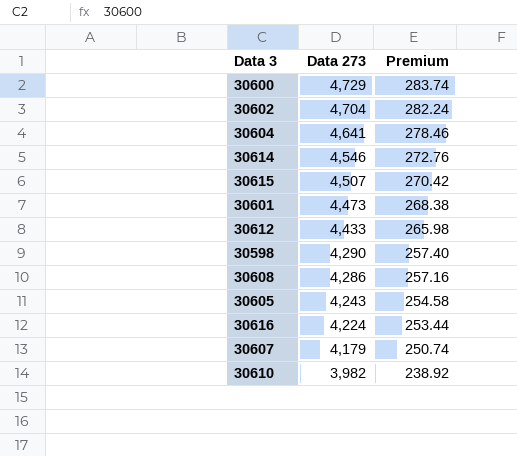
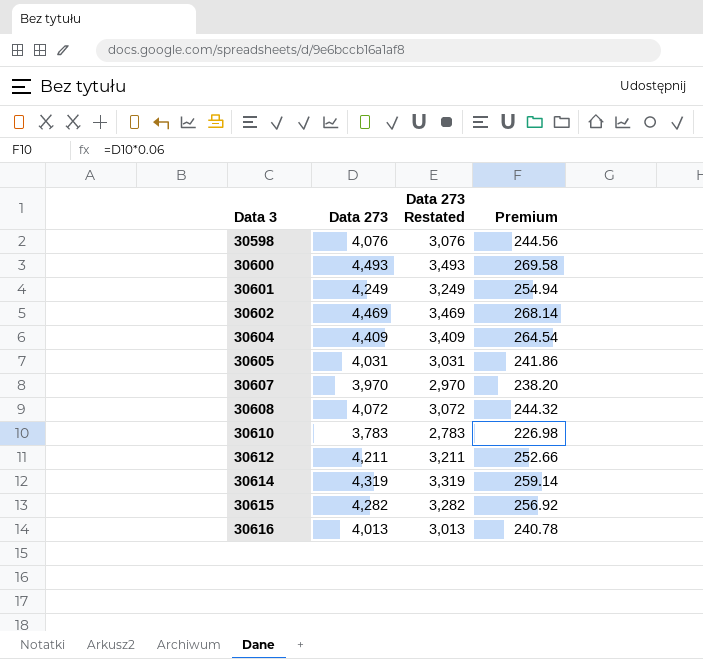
row order: Data 273 descending -> Data 3 ascending
column Data 273 Restated | formula: none -> [Data 273] - 1000
30598 | Data 273: 4,290 -> 4,076
30598 | Premium: 257.40 -> 244.56
30600 | Data 273: 4,729 -> 4,493
30600 | Premium: 283.74 -> 269.58
30601 | Data 273: 4,473 -> 4,249
30601 | Premium: 268.38 -> 254.94
30602 | Data 273: 4,704 -> 4,469
30602 | Premium: 282.24 -> 268.14
30604 | Data 273: 4,641 -> 4,409
30604 | Premium: 278.46 -> 264.54
30605 | Data 273: 4,243 -> 4,031
30605 | Premium: 254.58 -> 241.86
30607 | Data 273: 4,179 -> 3,970
30607 | Premium: 250.74 -> 238.20
30608 | Data 273: 4,286 -> 4,072
30608 | Premium: 257.16 -> 244.32
30610 | Data 273: 3,982 -> 3,783
30610 | Premium: 238.92 -> 226.98
30612 | Data 273: 4,433 -> 4,211
30612 | Premium: 265.98 -> 252.66
30614 | Data 273: 4,546 -> 4,319
30614 | Premium: 272.76 -> 259.14
30615 | Data 273: 4,507 -> 4,282
30615 | Premium: 270.42 -> 256.92
30616 | Data 273: 4,224 -> 4,013
30616 | Premium: 253.44 -> 240.78

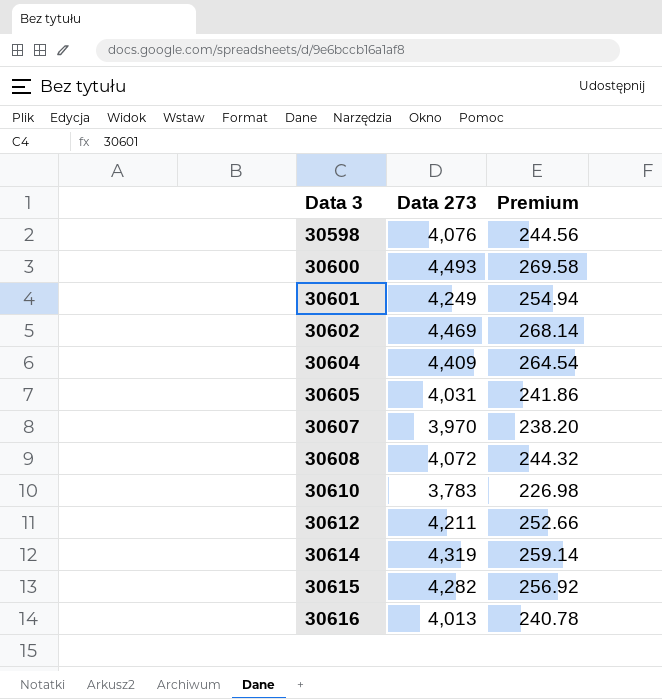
column Data 273 Restated | formula: [Data 273] - 1000 -> none

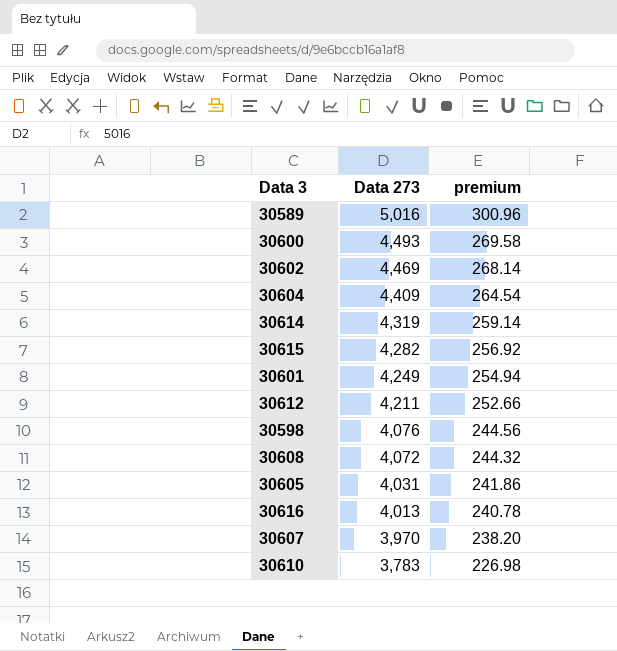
row order: Data 3 ascending -> Data 273 descending
column name: Premium -> premium
row 30589: none -> 5,016 | 300.96

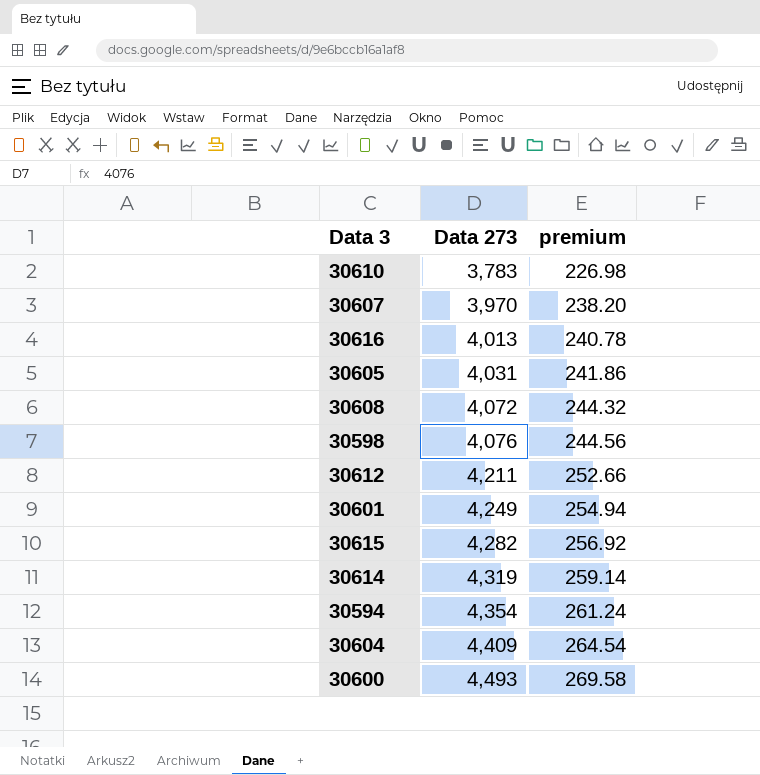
row order: Data 273 descending -> Data 273 ascending
row 30589: 5,016 | 300.96 -> none
row 30602: 4,469 | 268.14 -> none
row 30594: none -> 4,354 | 261.24

